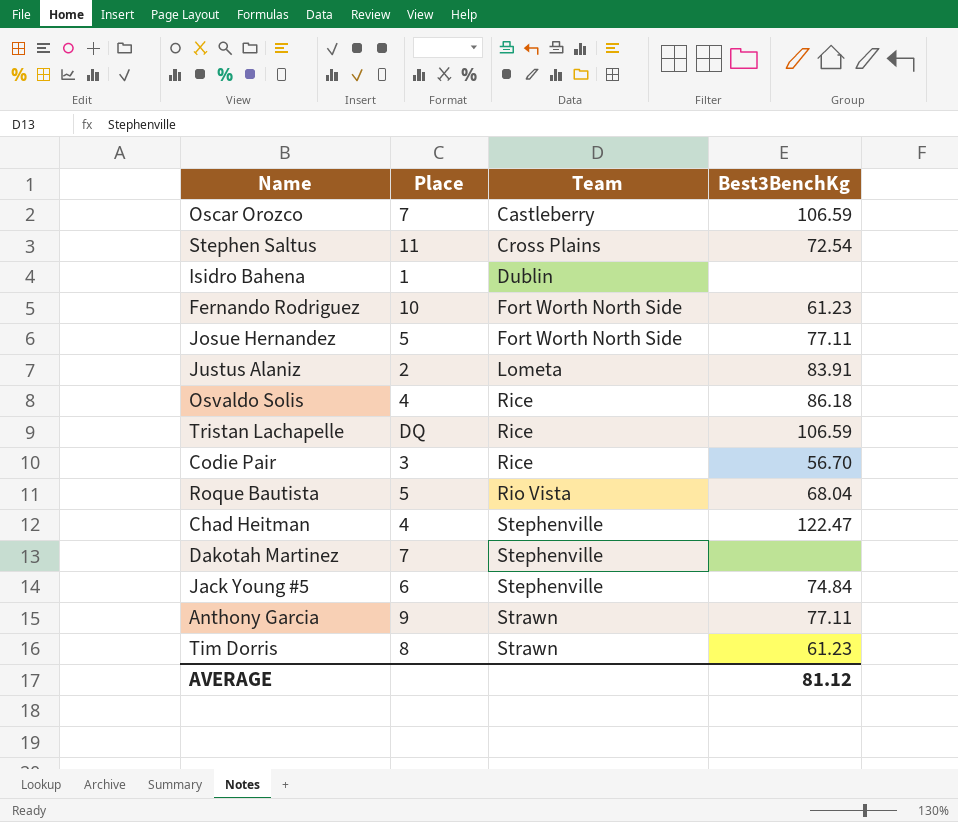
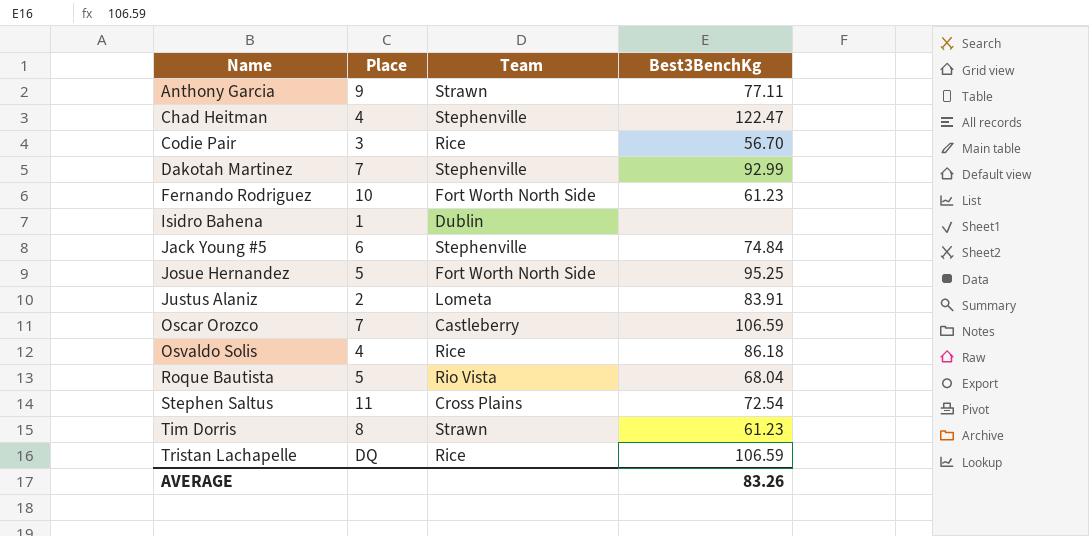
row order: Team ascending -> Name ascending
Dakotah Martinez | Best3BenchKg: none -> 92.99
Josue Hernandez | Best3BenchKg: 77.11 -> 95.25
AVERAGE | Best3BenchKg: 81.12 -> 83.26

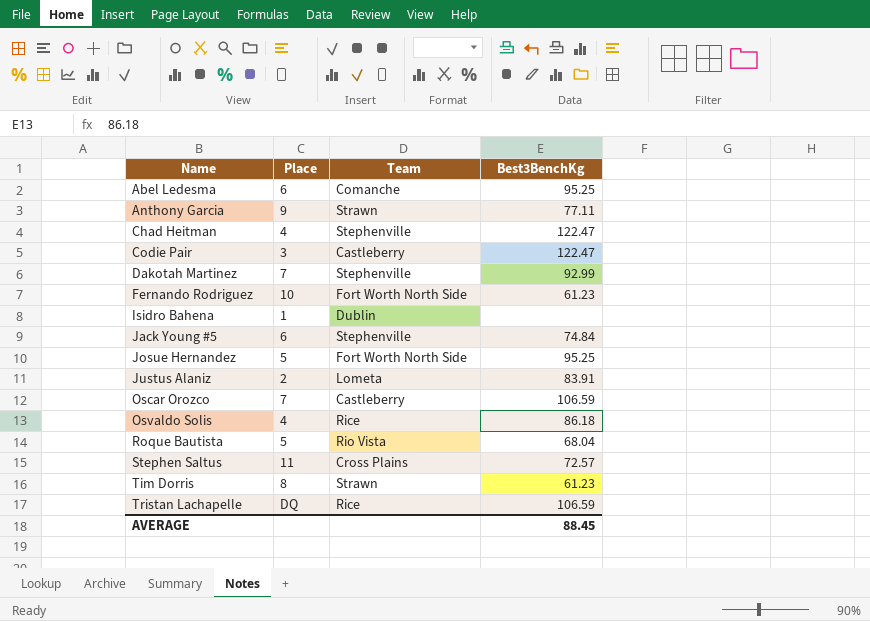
row Abel Ledesma: none -> 6 | Comanche | 95.25
Codie Pair | Team: Rice -> Castleberry
Codie Pair | Best3BenchKg: 56.70 -> 122.47
Stephen Saltus | Best3BenchKg: 72.54 -> 72.57
AVERAGE | Best3BenchKg: 83.26 -> 88.45

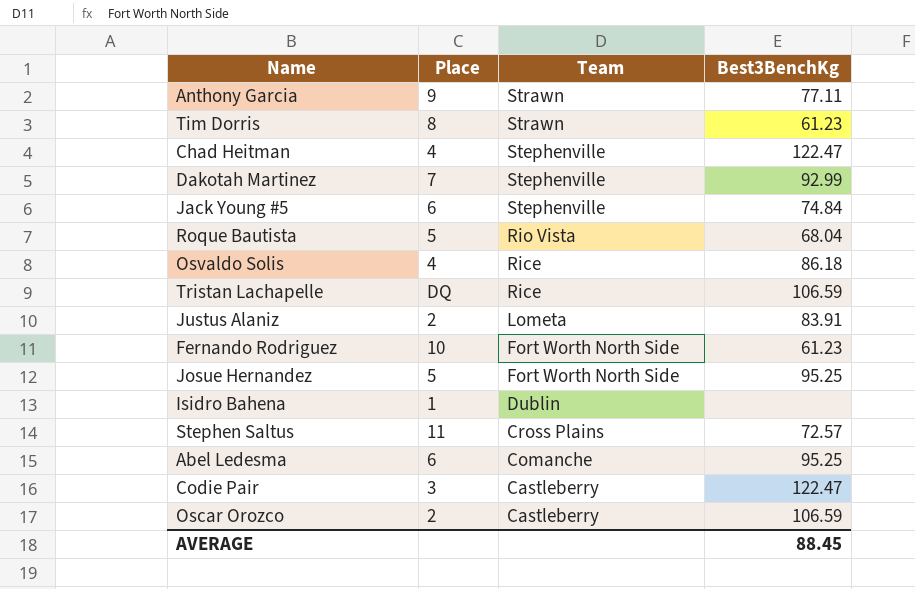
row order: Name ascending -> Team descending
Oscar Orozco | Place: 7 -> 2

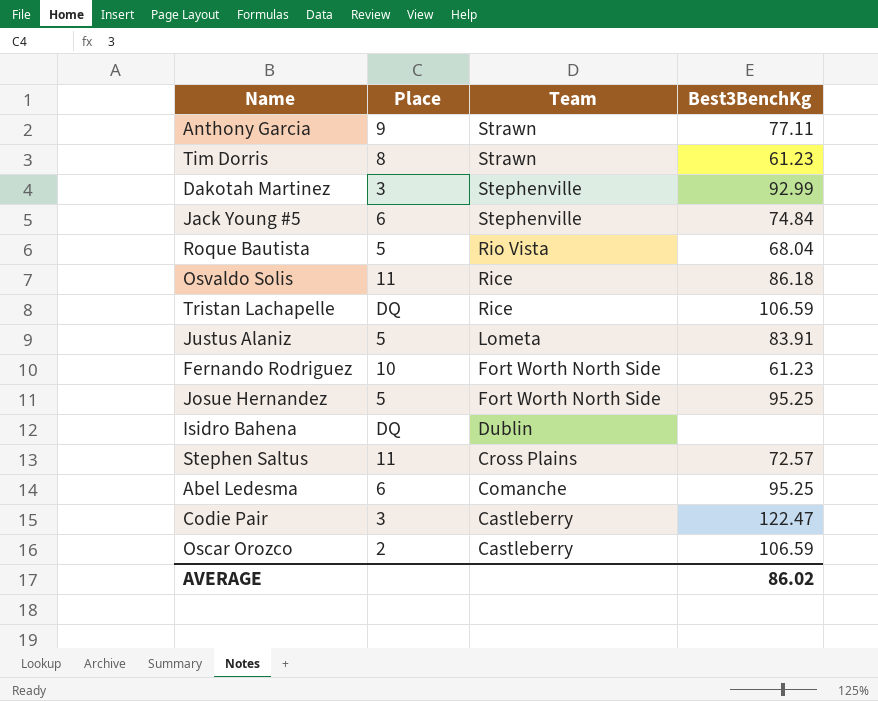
row Chad Heitman: 4 | Stephenville | 122.47 -> none
Dakotah Martinez | Place: 7 -> 3
Osvaldo Solis | Place: 4 -> 11
Justus Alaniz | Place: 2 -> 5
Isidro Bahena | Place: 1 -> DQ
AVERAGE | Best3BenchKg: 88.45 -> 86.02

